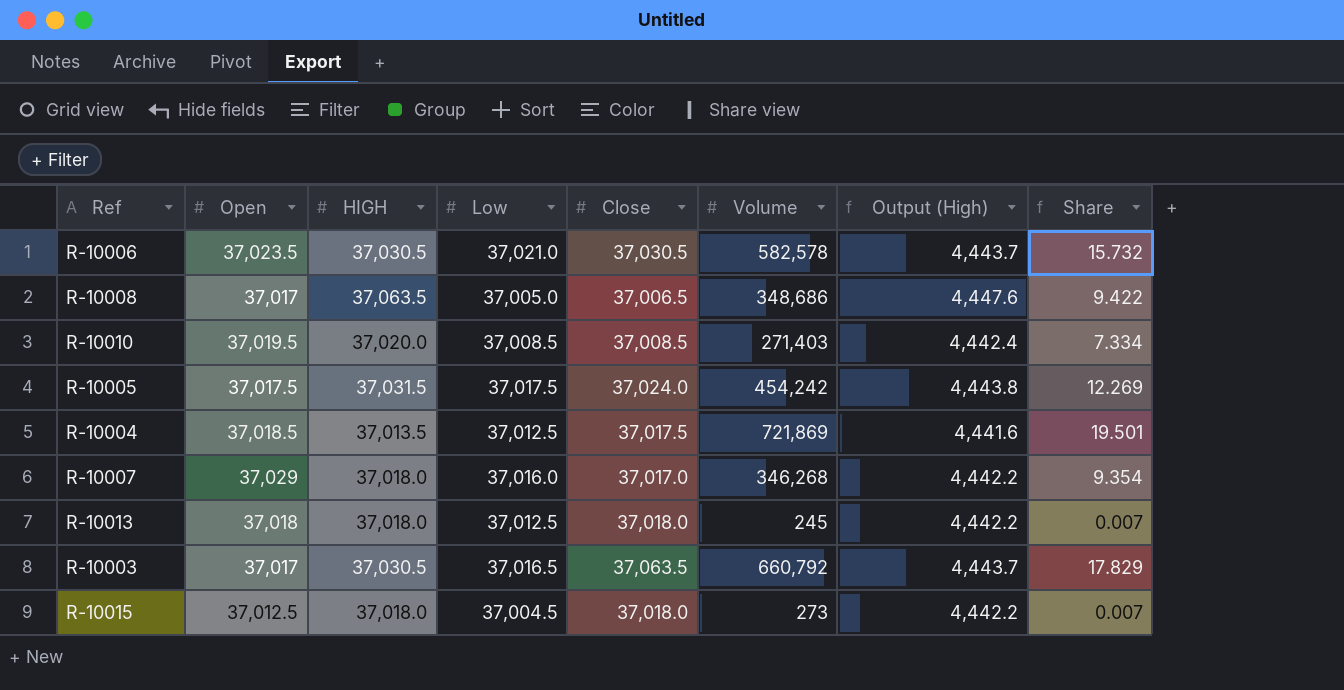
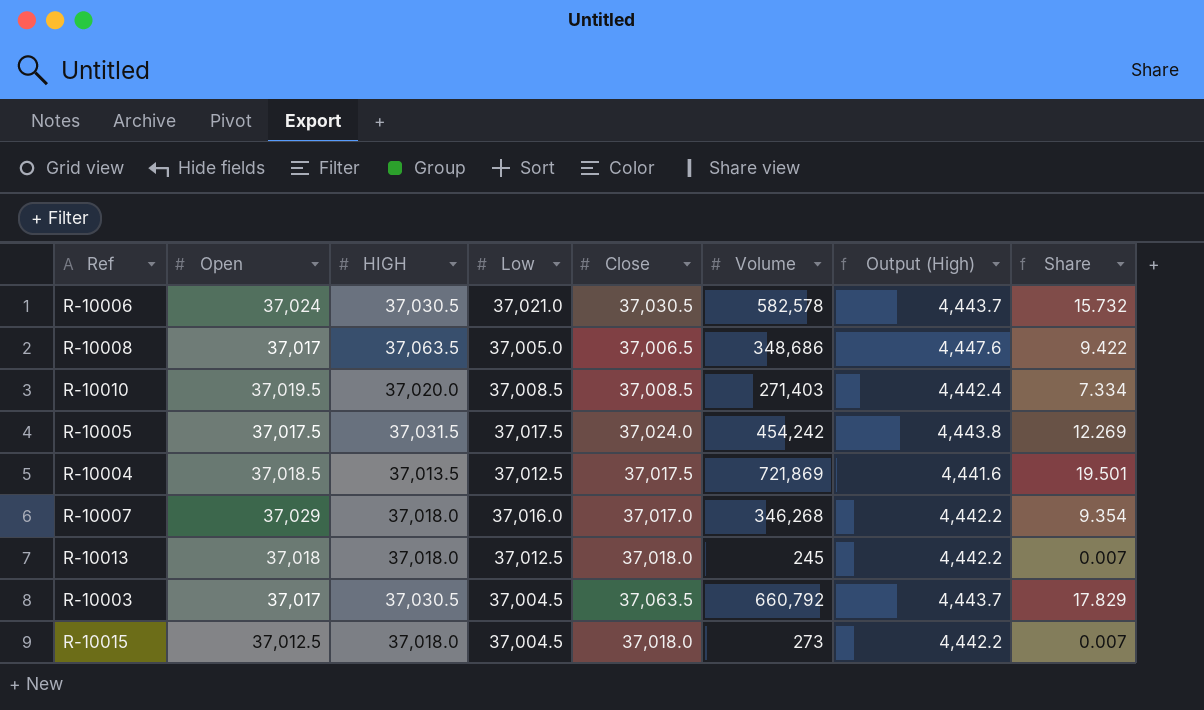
R-10006 | Open: 37,023.5 -> 37,024
R-10003 | Low: 37,016.5 -> 37,004.5

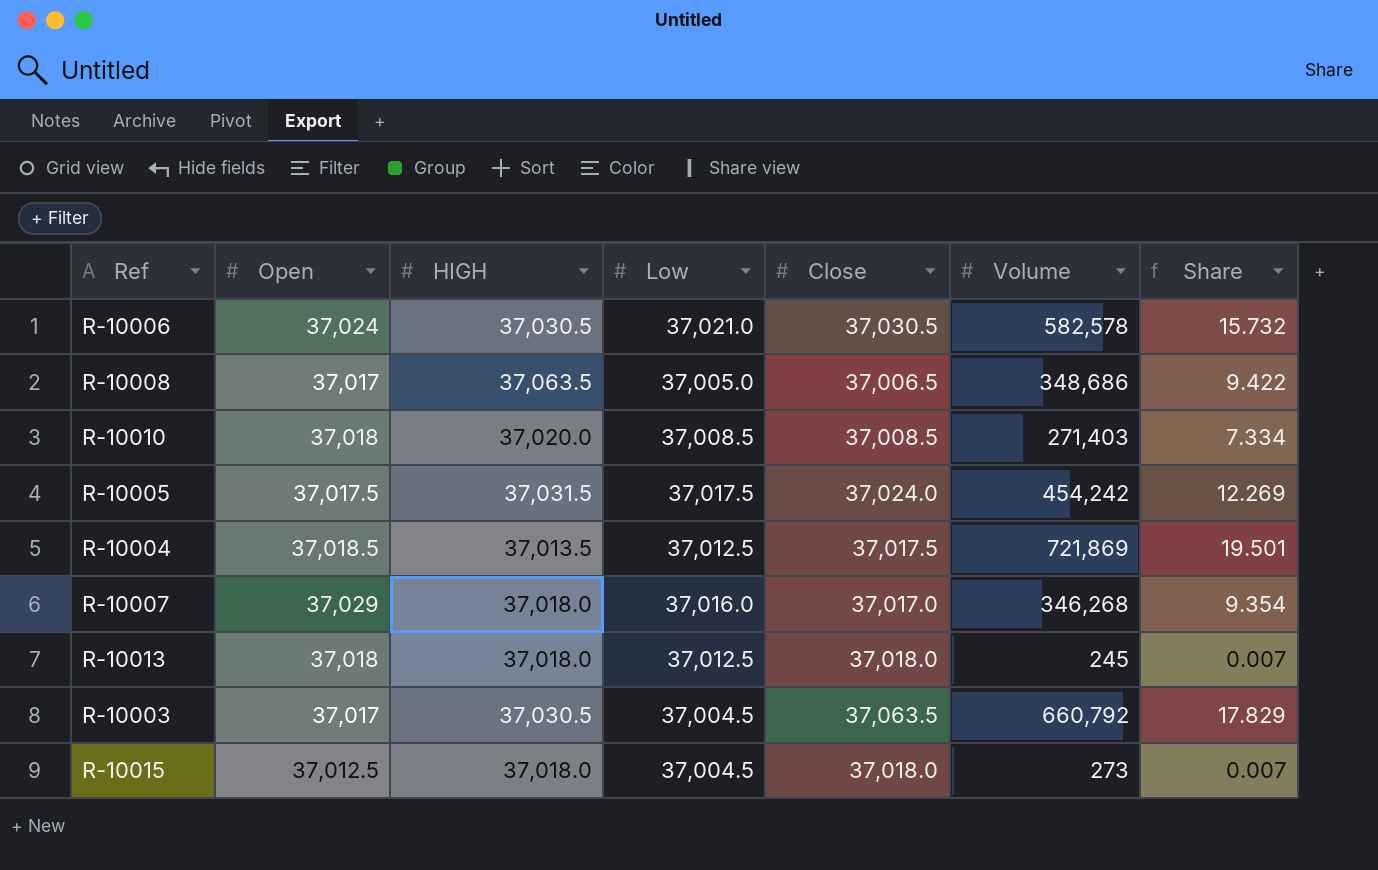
column Output (High) | formula: [HIGH] * 0.12 -> none
R-10010 | Open: 37,019.5 -> 37,018

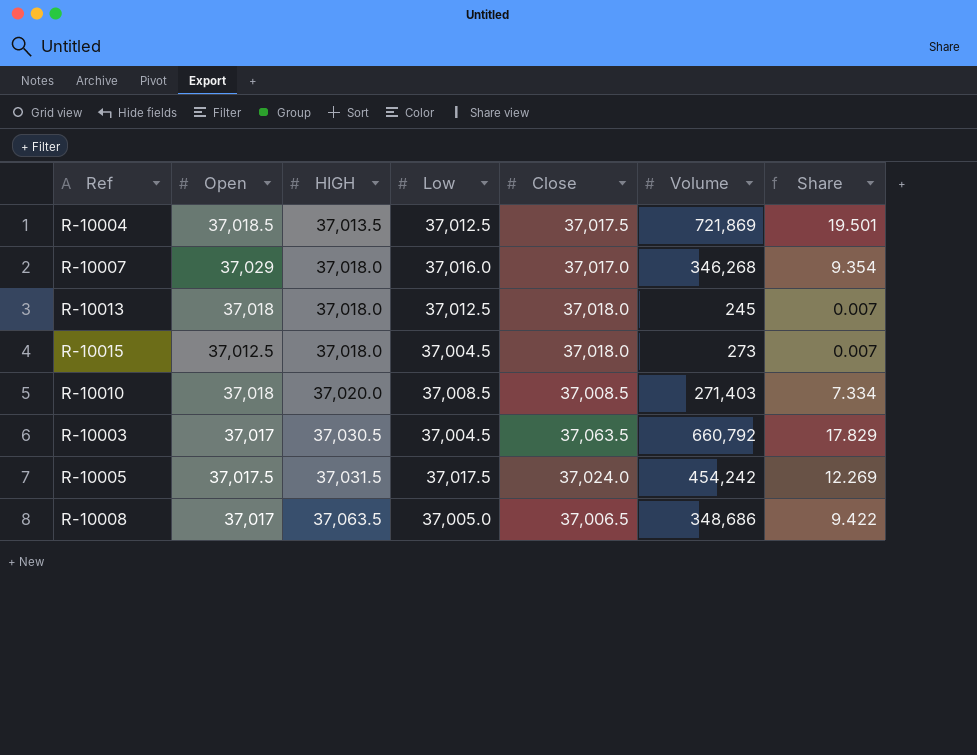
row order: none -> HIGH ascending
row R-10006: 37,024 | 37,030.5 | 37,021.0 | 37,030.5 | 582,578 | 15.732 -> none

